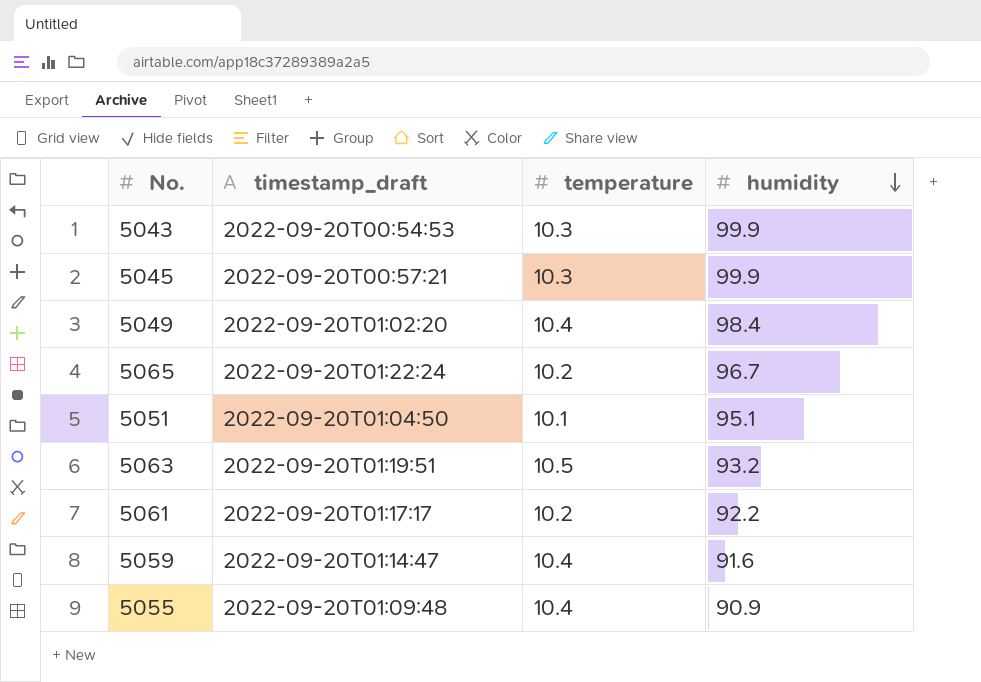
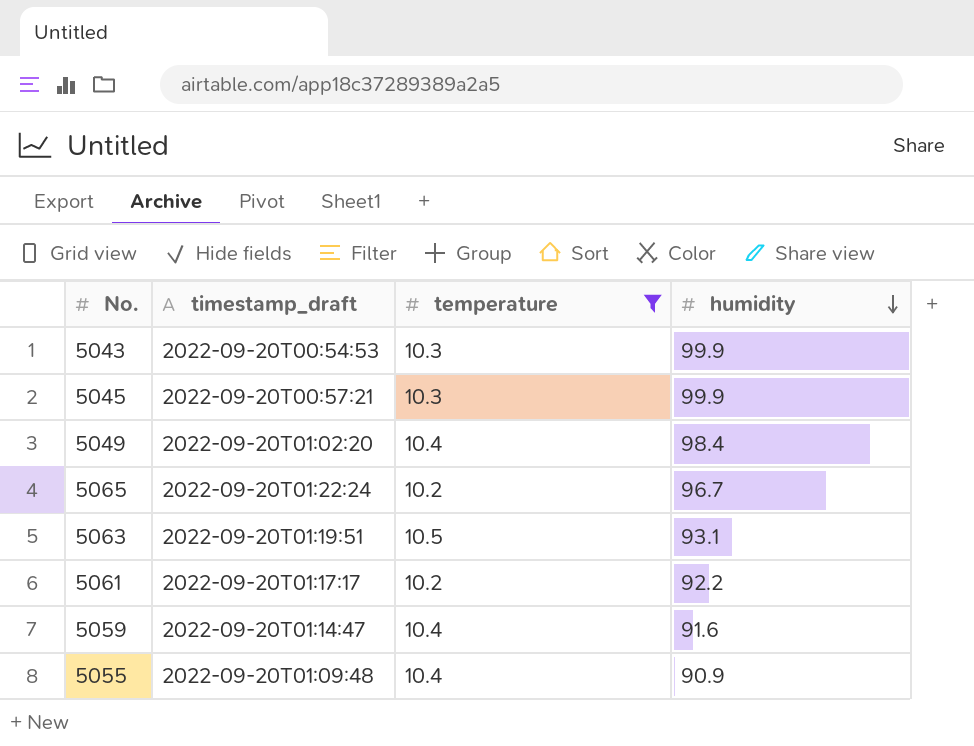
filter: none -> temperature != 10.1
5063 | humidity: 93.2 -> 93.1

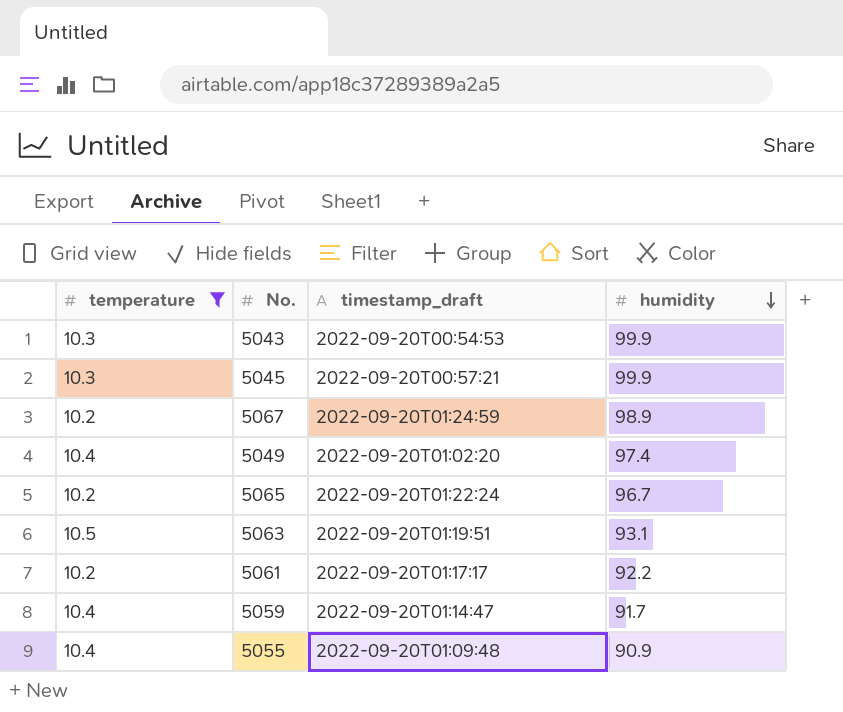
column temperature | position: 3 -> 1
row 5067: none -> 10.2 | 2022-09-20T01:24:59 | 98.9
5049 | humidity: 98.4 -> 97.4
5059 | humidity: 91.6 -> 91.7

